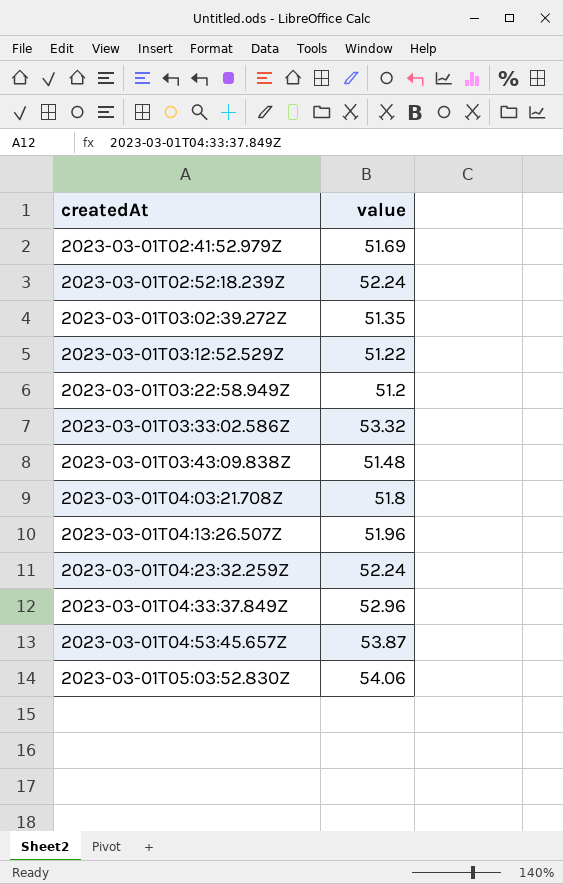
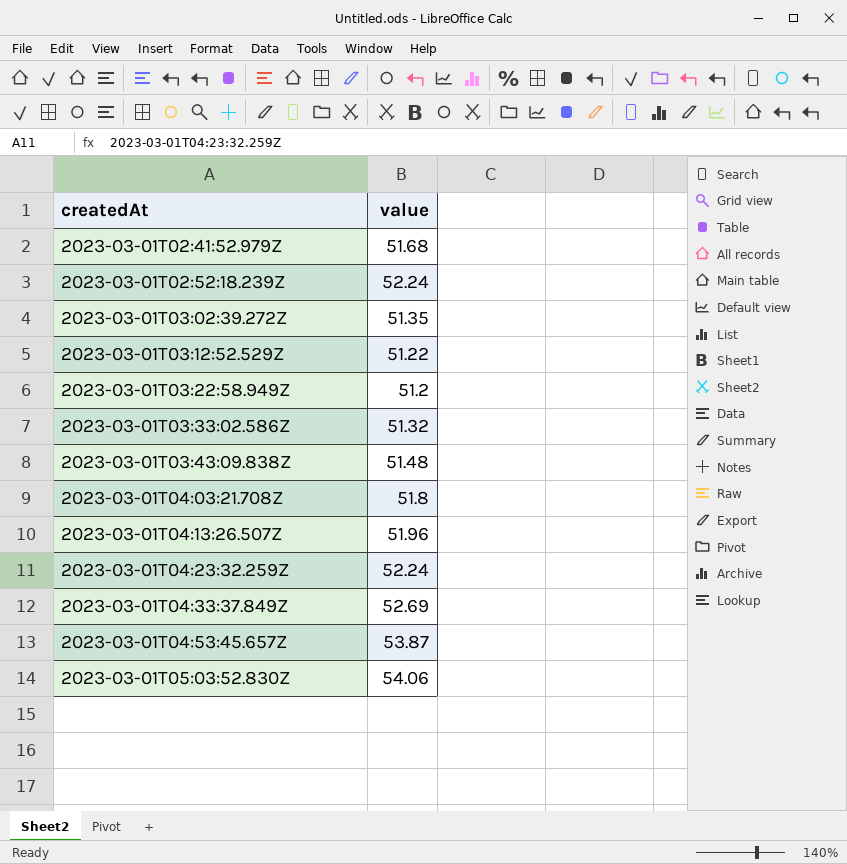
2023-03-01T02:41:52.979Z | value: 51.69 -> 51.68
2023-03-01T03:33:02.586Z | value: 53.32 -> 51.32
2023-03-01T04:33:37.849Z | value: 52.96 -> 52.69

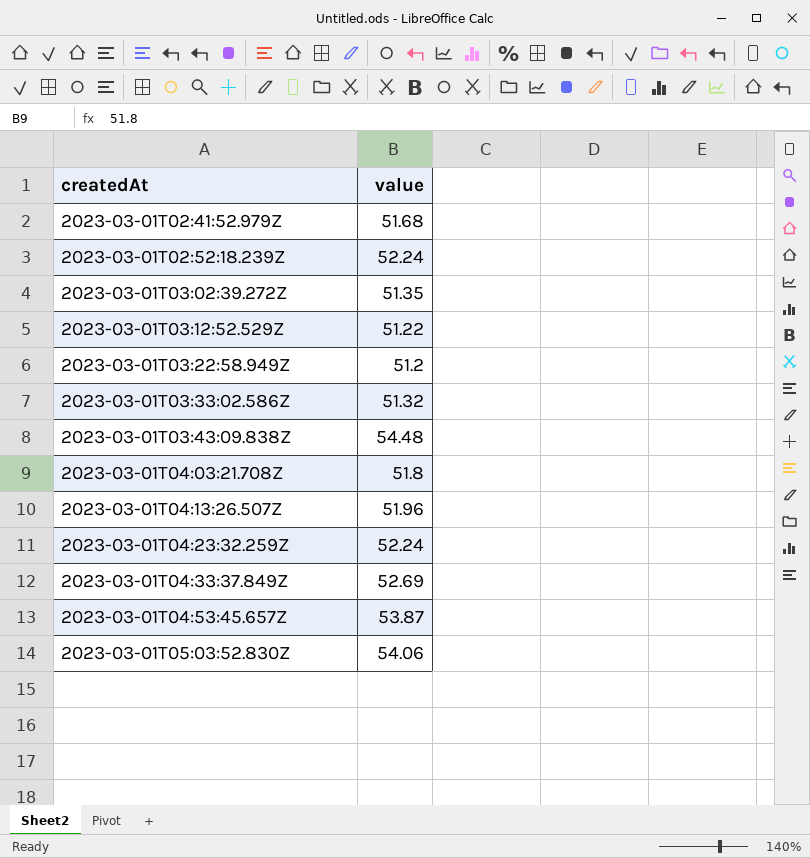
2023-03-01T03:43:09.838Z | value: 51.48 -> 54.48

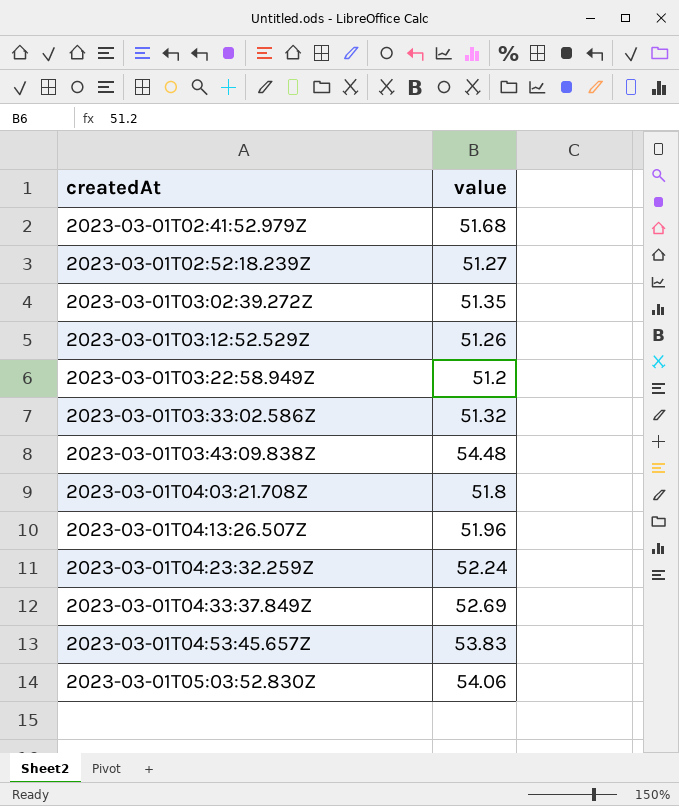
2023-03-01T02:52:18.239Z | value: 52.24 -> 51.27
2023-03-01T03:12:52.529Z | value: 51.22 -> 51.26
2023-03-01T04:53:45.657Z | value: 53.87 -> 53.83

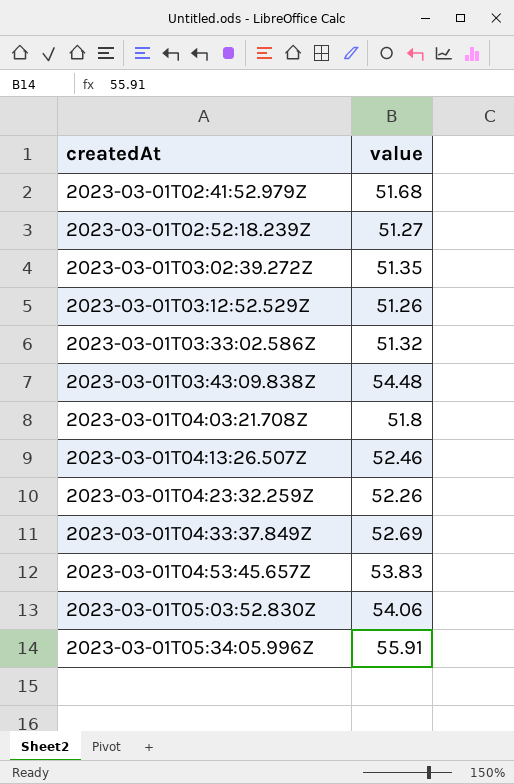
row 2023-03-01T03:22:58.949Z: 51.2 -> none
2023-03-01T04:13:26.507Z | value: 51.96 -> 52.46
2023-03-01T04:23:32.259Z | value: 52.24 -> 52.26
row 2023-03-01T05:34:05.996Z: none -> 55.91

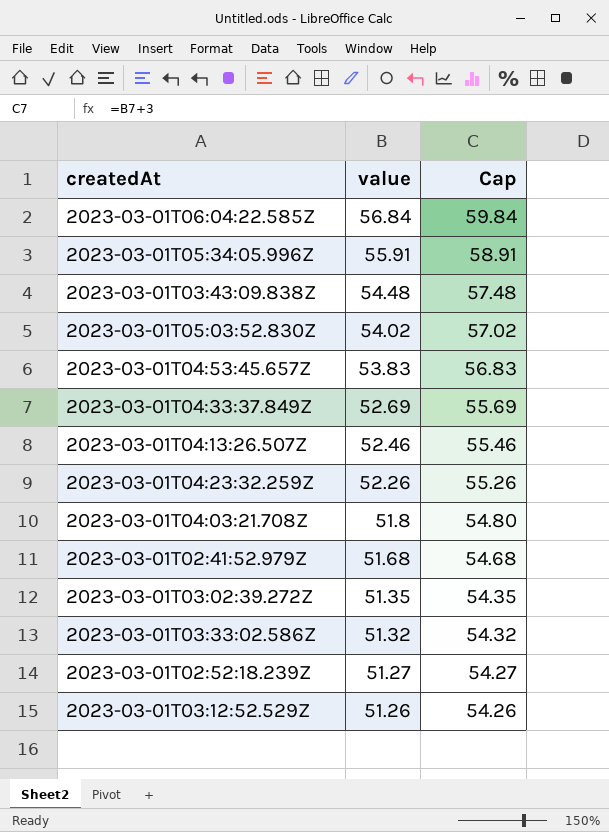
row order: createdAt ascending -> value descending
column Cap | formula: none -> [value] + 3
row 2023-03-01T06:04:22.585Z: none -> 56.84 | 59.84
2023-03-01T05:03:52.830Z | value: 54.06 -> 54.02

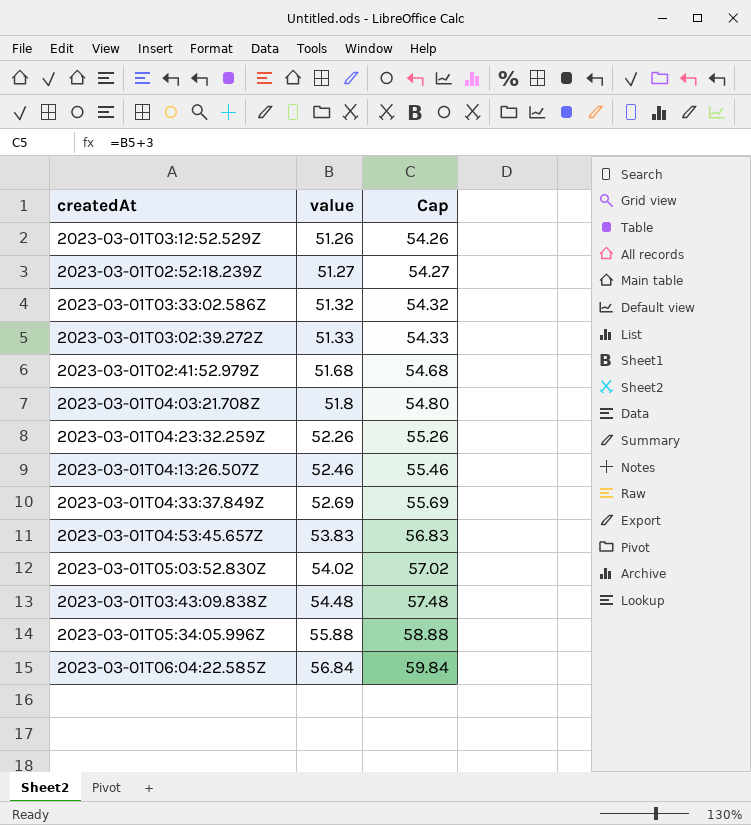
row order: value descending -> value ascending
2023-03-01T03:02:39.272Z | value: 51.35 -> 51.33
2023-03-01T03:02:39.272Z | Cap: 54.35 -> 54.33
2023-03-01T05:34:05.996Z | value: 55.91 -> 55.88
2023-03-01T05:34:05.996Z | Cap: 58.91 -> 58.88

